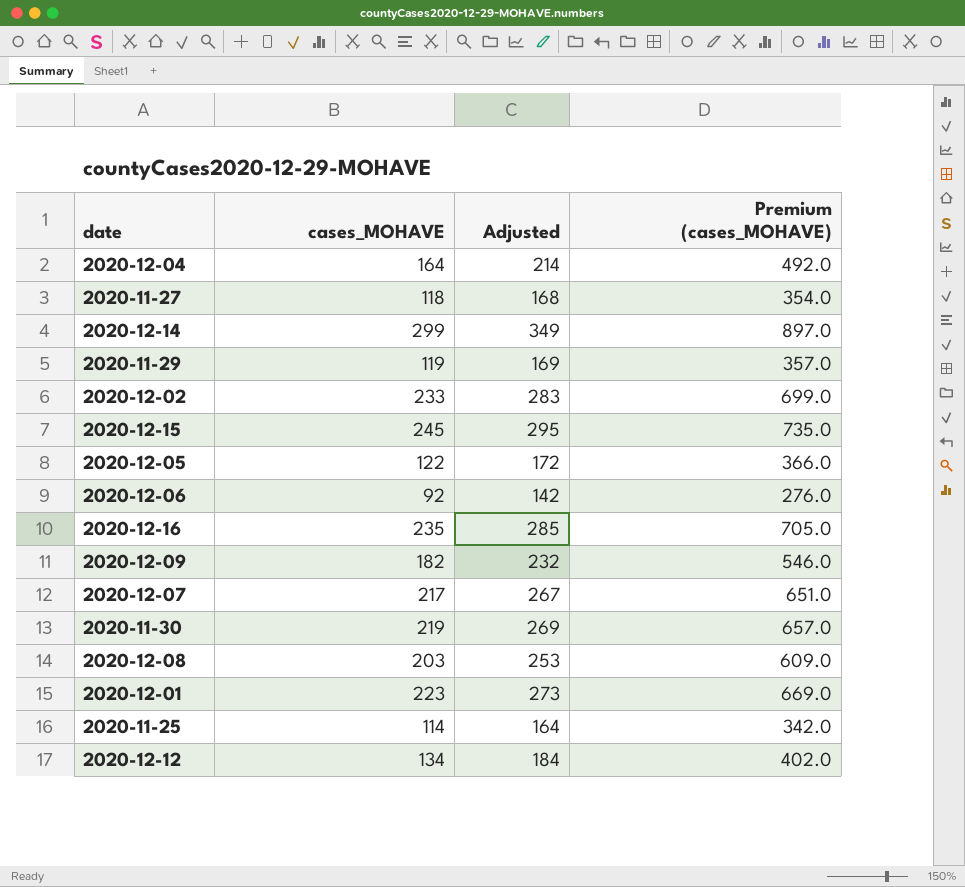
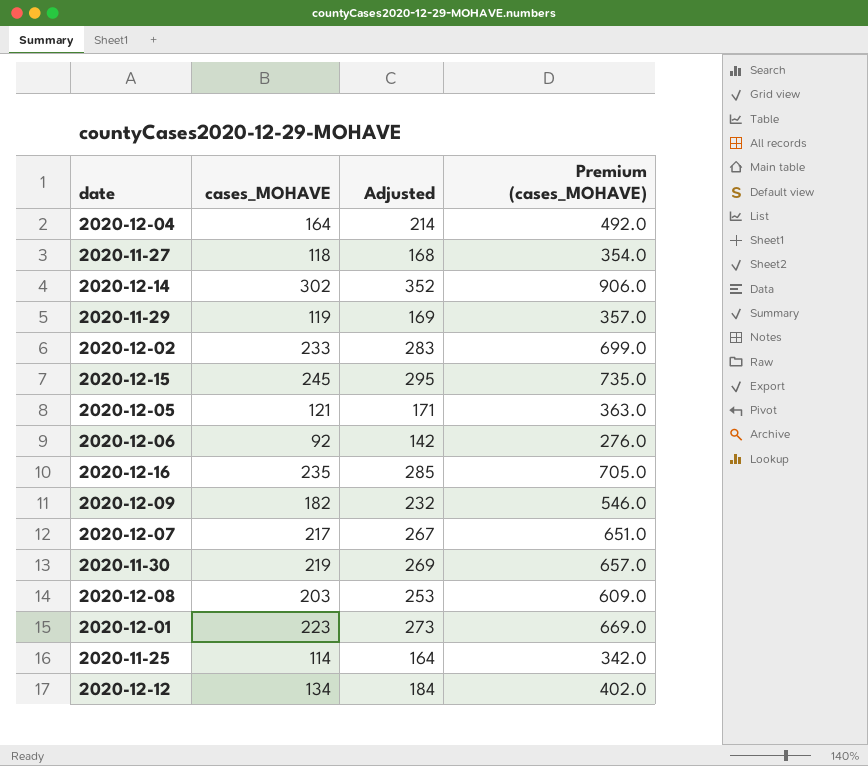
2020-12-14 | cases_MOHAVE: 299 -> 302
2020-12-14 | Adjusted: 349 -> 352
2020-12-14 | Premium (cases_MOHAVE): 897.0 -> 906.0
2020-12-05 | cases_MOHAVE: 122 -> 121
2020-12-05 | Adjusted: 172 -> 171
2020-12-05 | Premium (cases_MOHAVE): 366.0 -> 363.0

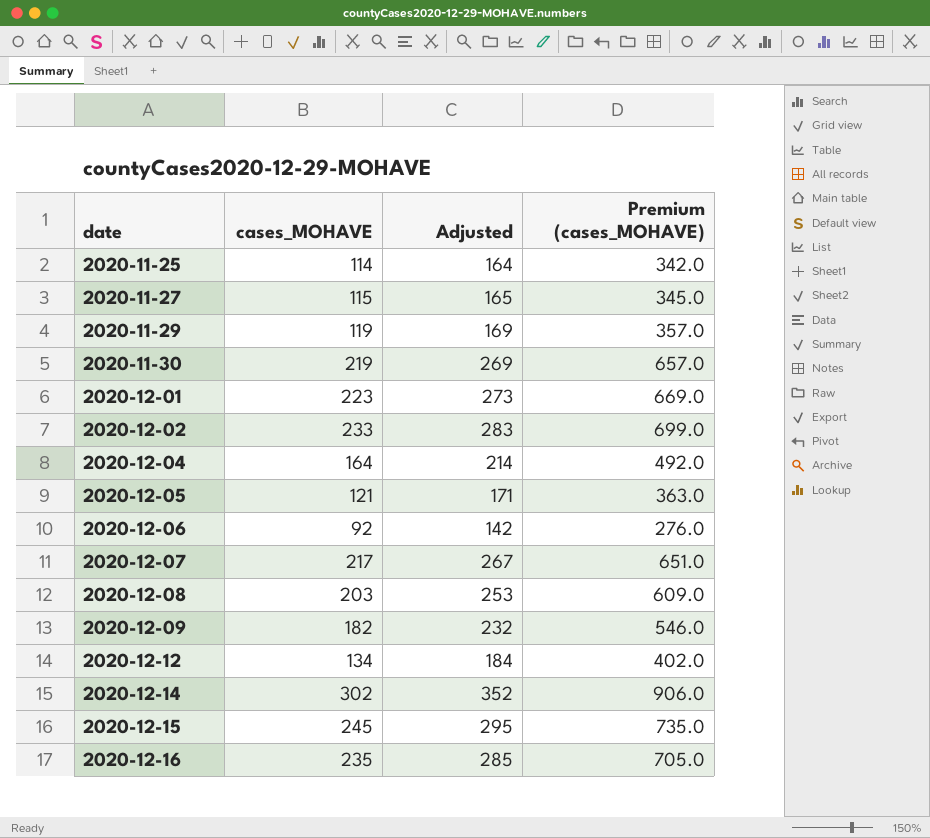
row order: none -> date ascending
2020-11-27 | cases_MOHAVE: 118 -> 115
2020-11-27 | Adjusted: 168 -> 165
2020-11-27 | Premium (cases_MOHAVE): 354.0 -> 345.0

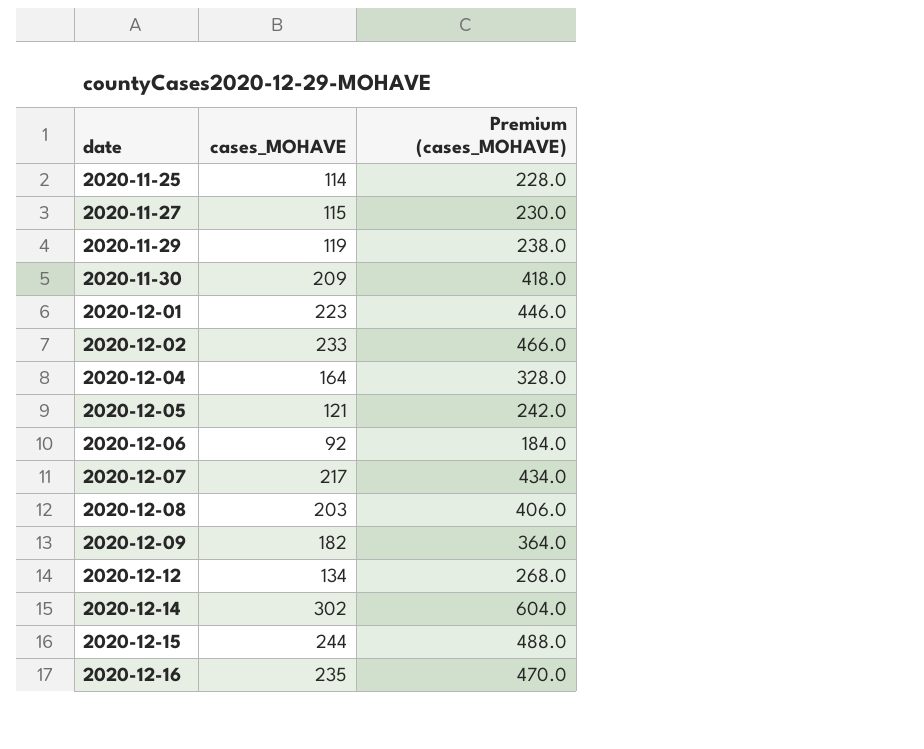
column Adjusted | formula: [cases_MOHAVE] + 50 -> none
column Premium (cases_MOHAVE) | formula: [cases_MOHAVE] * 3 -> [cases_MOHAVE] * 2
2020-11-30 | cases_MOHAVE: 219 -> 209
2020-12-15 | cases_MOHAVE: 245 -> 244

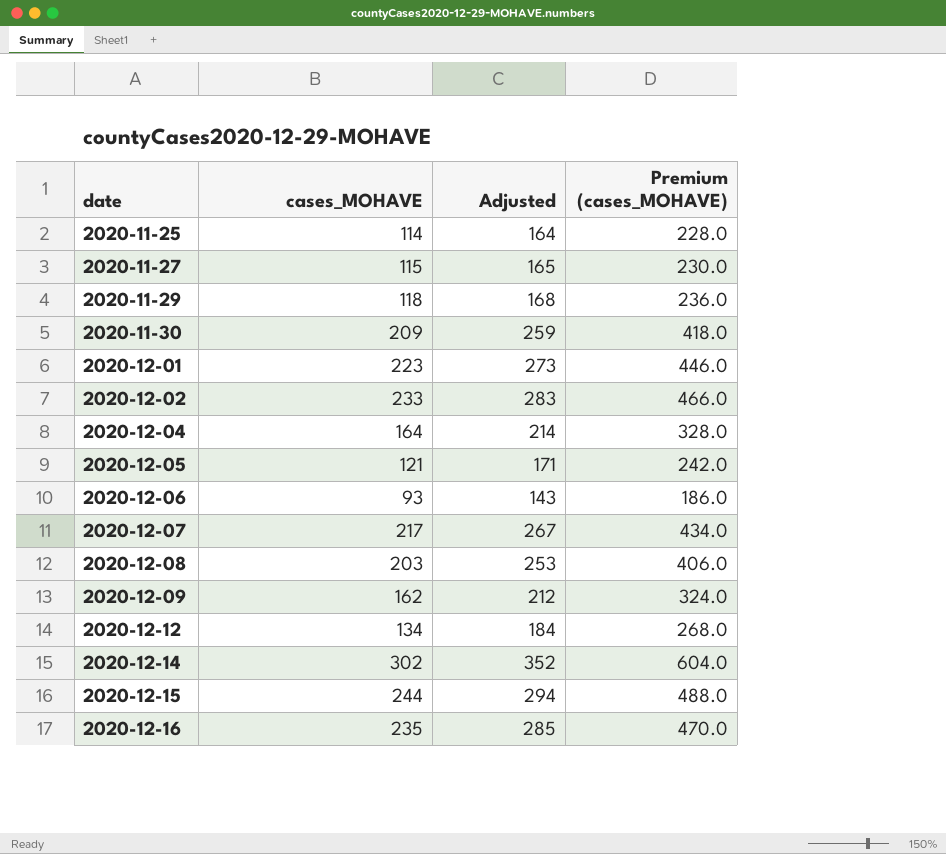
column Adjusted | formula: none -> [cases_MOHAVE] + 50
2020-11-29 | cases_MOHAVE: 119 -> 118
2020-11-29 | Premium (cases_MOHAVE): 238.0 -> 236.0
2020-12-06 | cases_MOHAVE: 92 -> 93
2020-12-06 | Premium (cases_MOHAVE): 184.0 -> 186.0
2020-12-09 | cases_MOHAVE: 182 -> 162
2020-12-09 | Premium (cases_MOHAVE): 364.0 -> 324.0

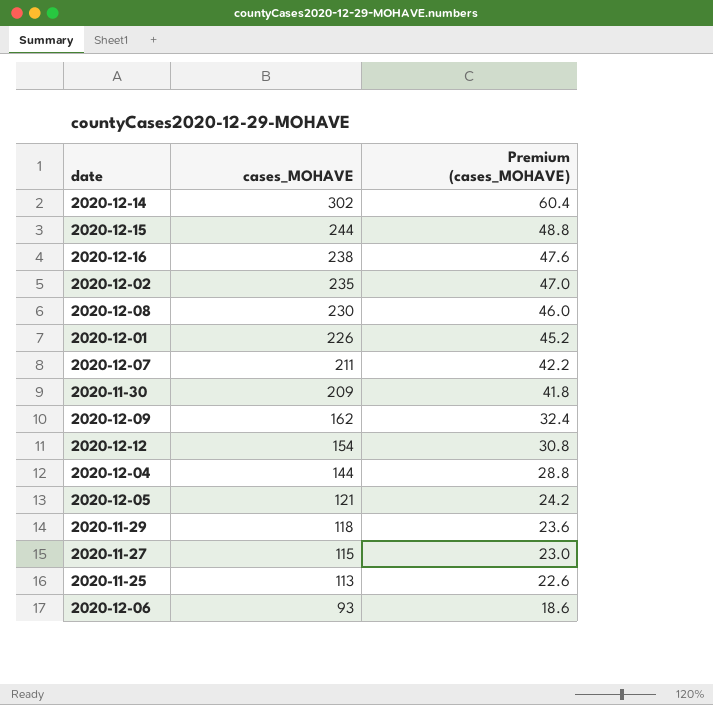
row order: date ascending -> cases_MOHAVE descending
column Adjusted | formula: [cases_MOHAVE] + 50 -> none
column Premium (cases_MOHAVE) | formula: [cases_MOHAVE] * 2 -> [cases_MOHAVE] * 0.2
2020-12-16 | cases_MOHAVE: 235 -> 238
2020-12-02 | cases_MOHAVE: 233 -> 235
2020-12-08 | cases_MOHAVE: 203 -> 230
2020-12-01 | cases_MOHAVE: 223 -> 226
2020-12-07 | cases_MOHAVE: 217 -> 211
2020-12-12 | cases_MOHAVE: 134 -> 154
2020-12-04 | cases_MOHAVE: 164 -> 144
2020-11-25 | cases_MOHAVE: 114 -> 113

